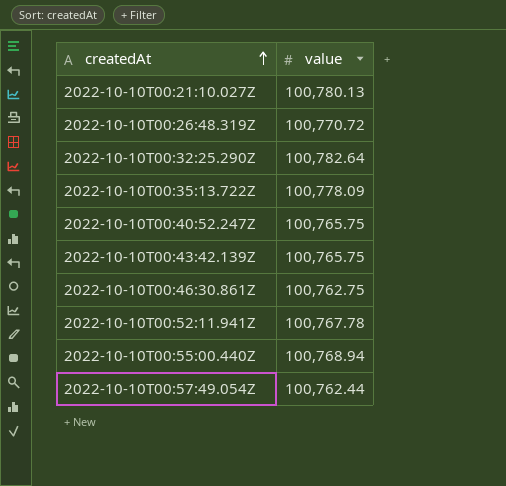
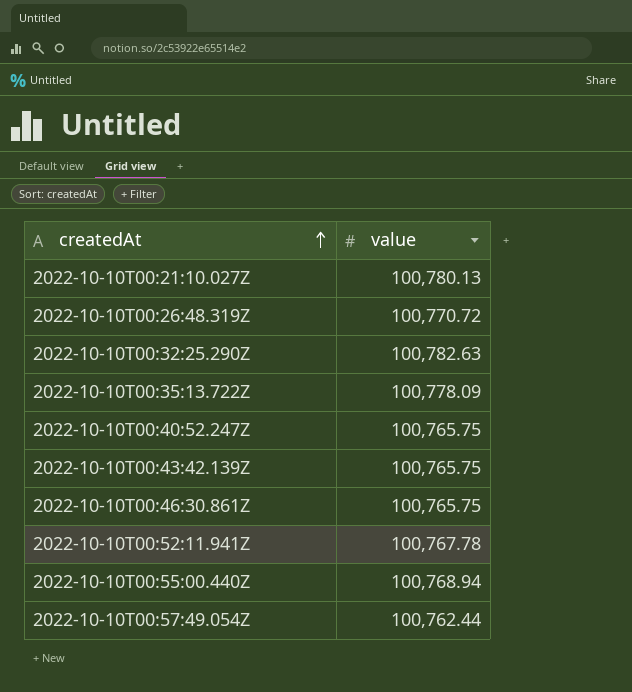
2022-10-10T00:32:25.290Z | value: 100,782.64 -> 100,782.63
2022-10-10T00:46:30.861Z | value: 100,762.75 -> 100,765.75

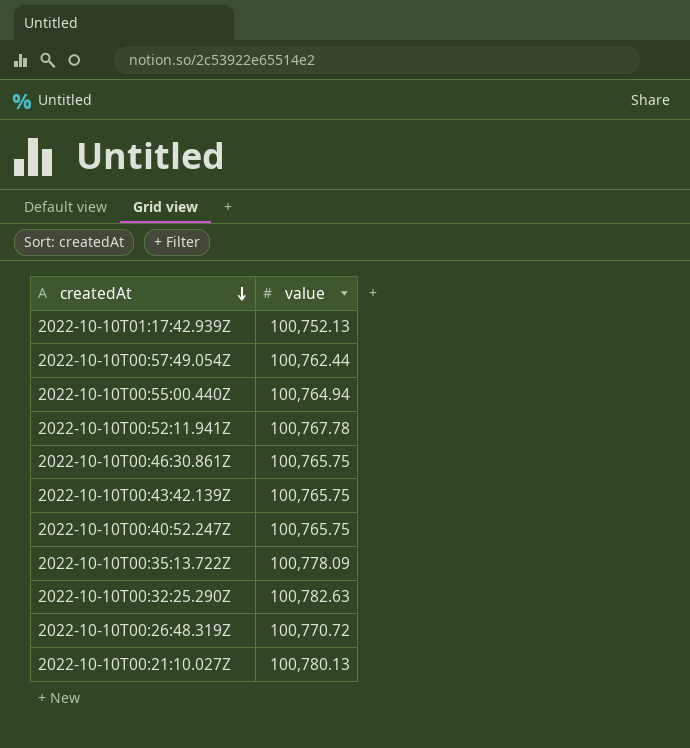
row order: createdAt ascending -> createdAt descending
row 2022-10-10T01:17:42.939Z: none -> 100,752.13
2022-10-10T00:55:00.440Z | value: 100,768.94 -> 100,764.94

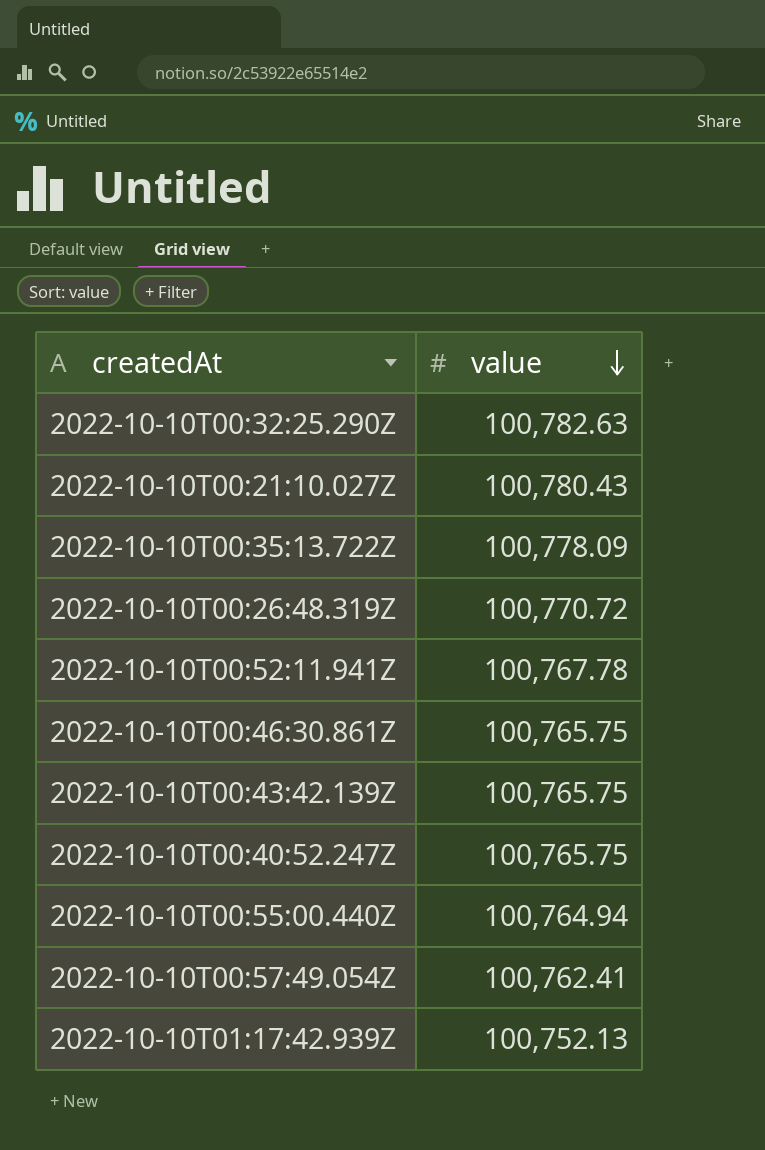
row order: createdAt descending -> value descending
2022-10-10T00:21:10.027Z | value: 100,780.13 -> 100,780.43
2022-10-10T00:57:49.054Z | value: 100,762.44 -> 100,762.41

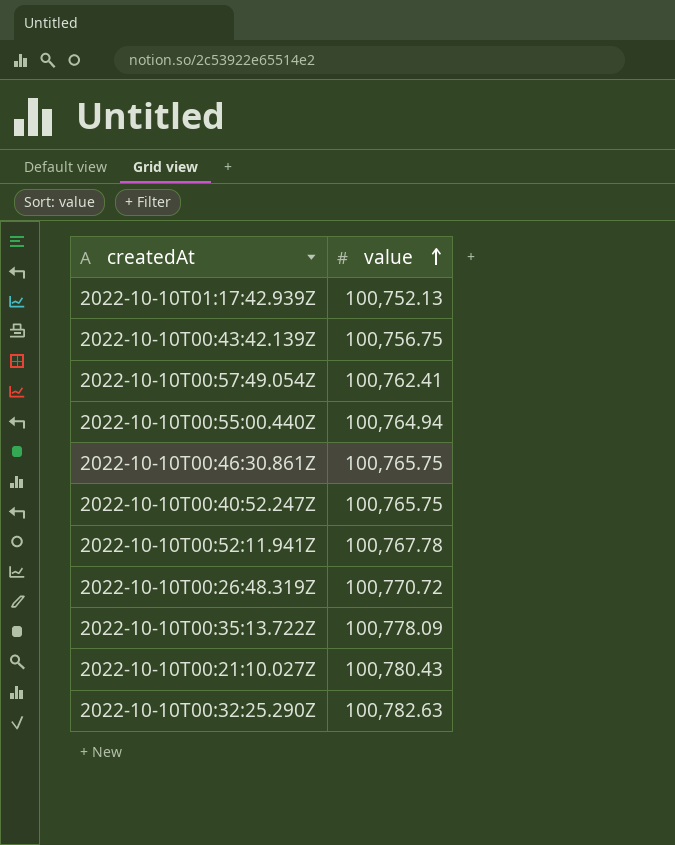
row order: value descending -> value ascending
2022-10-10T00:43:42.139Z | value: 100,765.75 -> 100,756.75

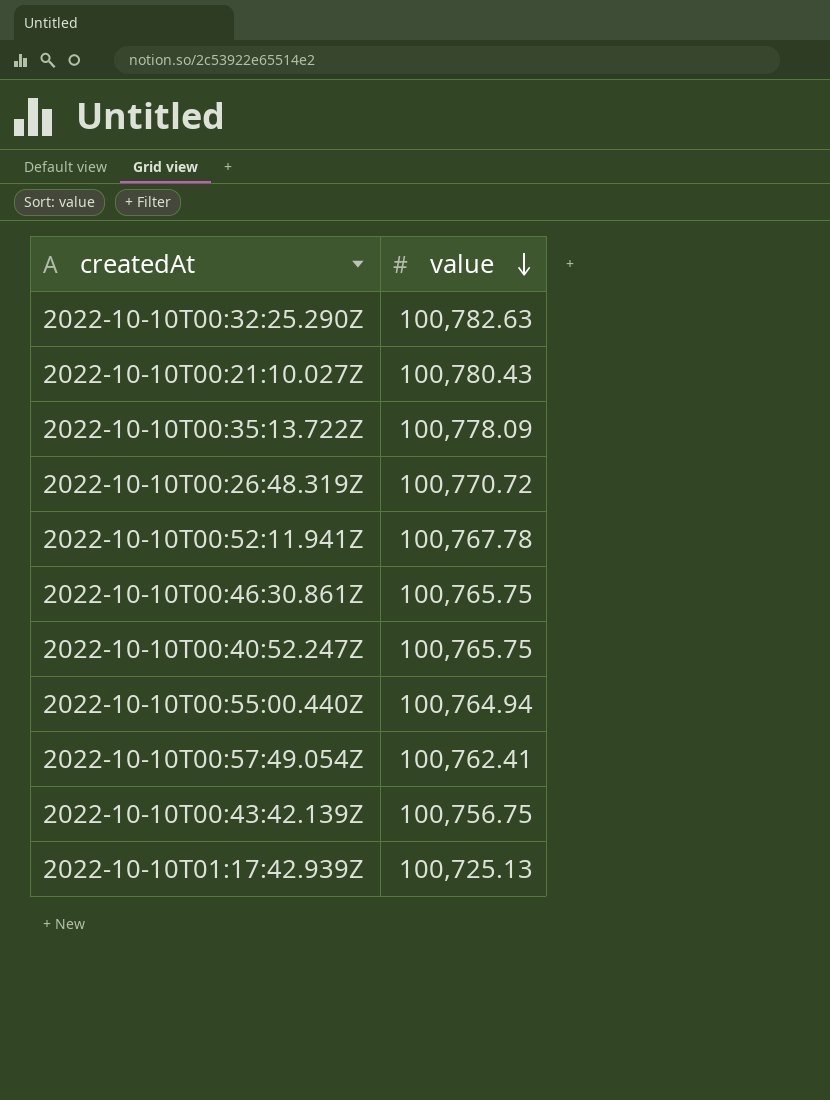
row order: value ascending -> value descending
2022-10-10T01:17:42.939Z | value: 100,752.13 -> 100,725.13

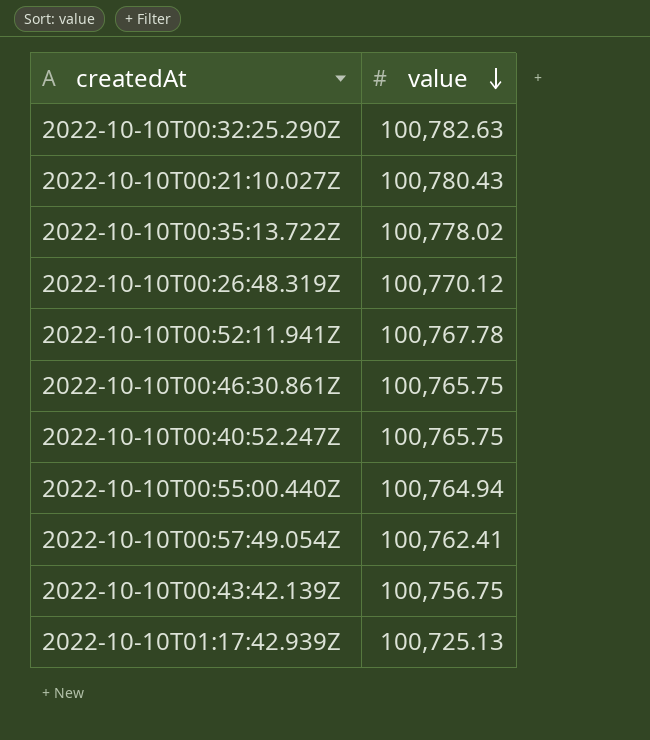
2022-10-10T00:35:13.722Z | value: 100,778.09 -> 100,778.02
2022-10-10T00:26:48.319Z | value: 100,770.72 -> 100,770.12

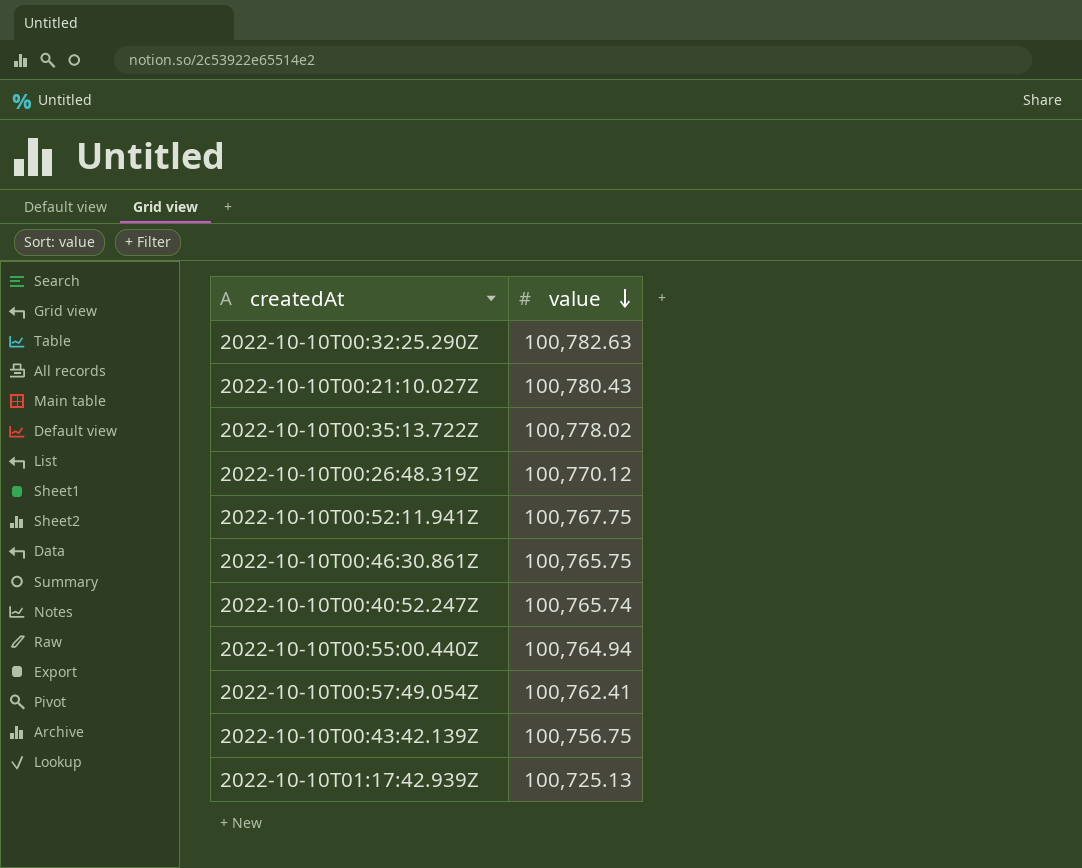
2022-10-10T00:52:11.941Z | value: 100,767.78 -> 100,767.75
2022-10-10T00:40:52.247Z | value: 100,765.75 -> 100,765.74

